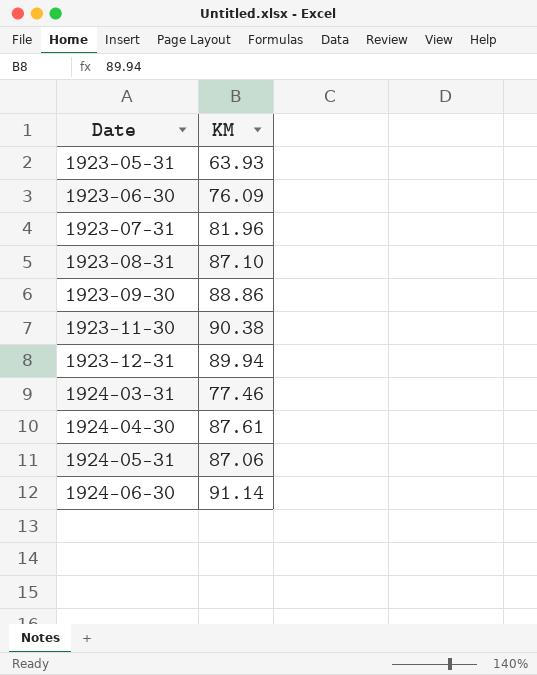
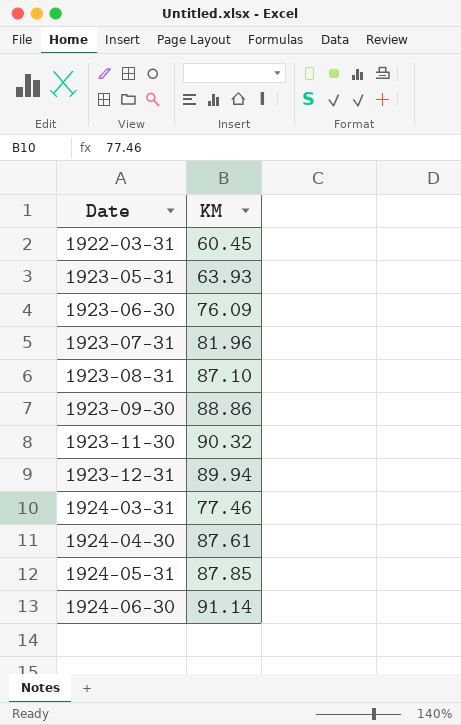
row 1922-03-31: none -> 60.45
1923-11-30 | KM: 90.38 -> 90.32
1924-05-31 | KM: 87.06 -> 87.85

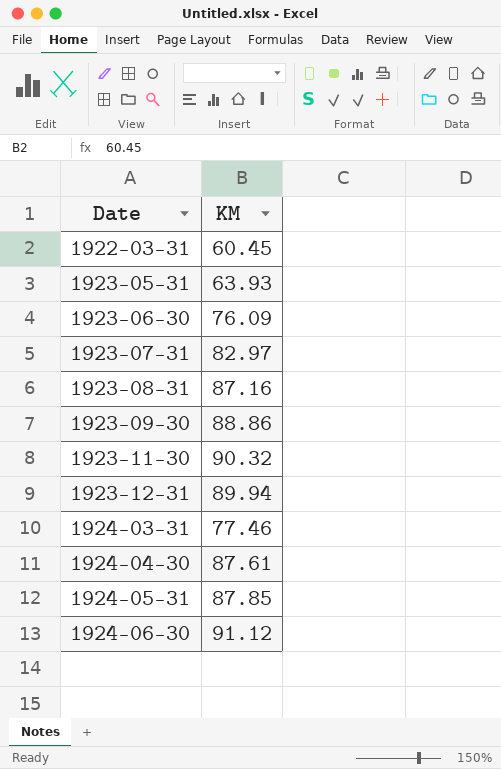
1923-07-31 | KM: 81.96 -> 82.97
1923-08-31 | KM: 87.10 -> 87.16
1924-06-30 | KM: 91.14 -> 91.12

